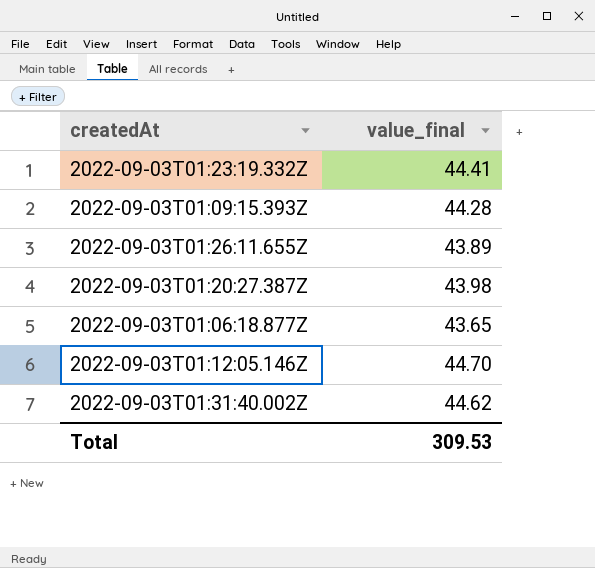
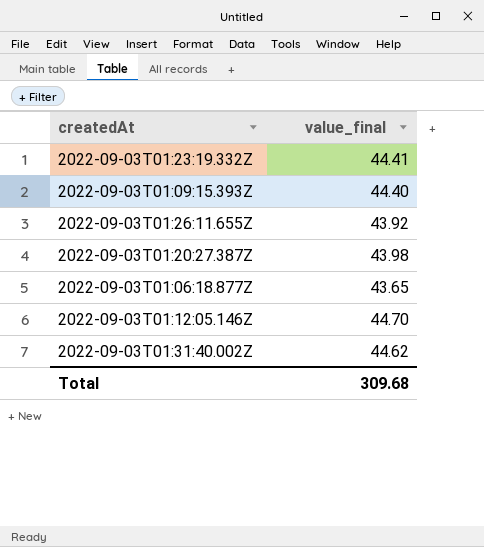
2022-09-03T01:09:15.393Z | value_final: 44.28 -> 44.40
2022-09-03T01:26:11.655Z | value_final: 43.89 -> 43.92
Total | value_final: 309.53 -> 309.68

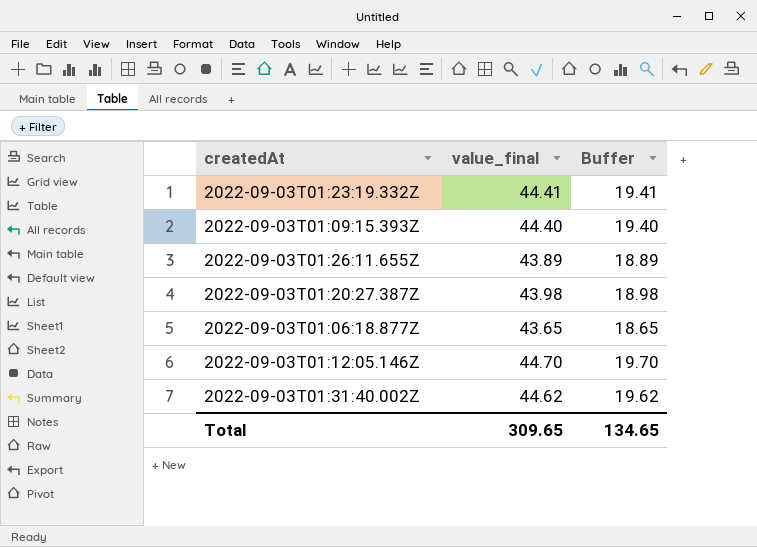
column Buffer | formula: none -> [value_final] - 25
2022-09-03T01:26:11.655Z | value_final: 43.92 -> 43.89
Total | value_final: 309.68 -> 309.65

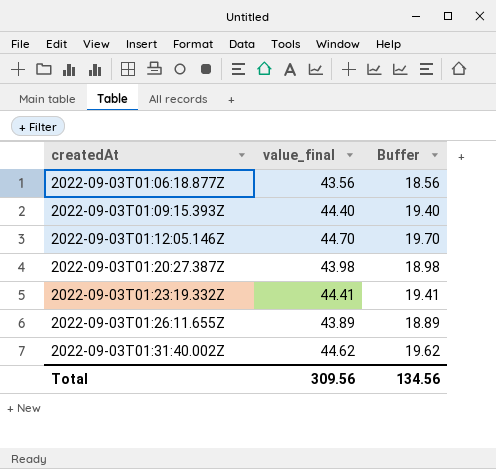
row order: none -> createdAt ascending
2022-09-03T01:06:18.877Z | value_final: 43.65 -> 43.56
2022-09-03T01:06:18.877Z | Buffer: 18.65 -> 18.56
Total | value_final: 309.65 -> 309.56
Total | Buffer: 134.65 -> 134.56

